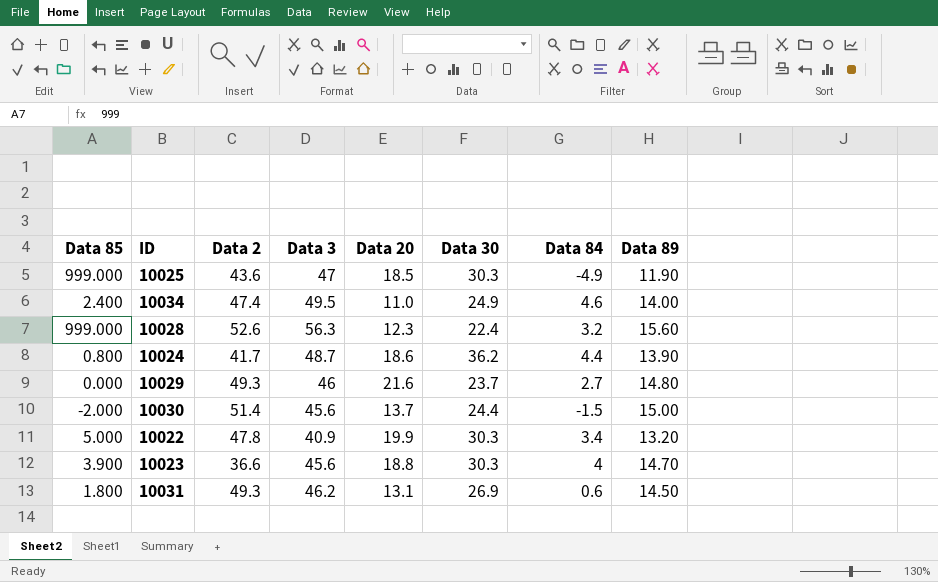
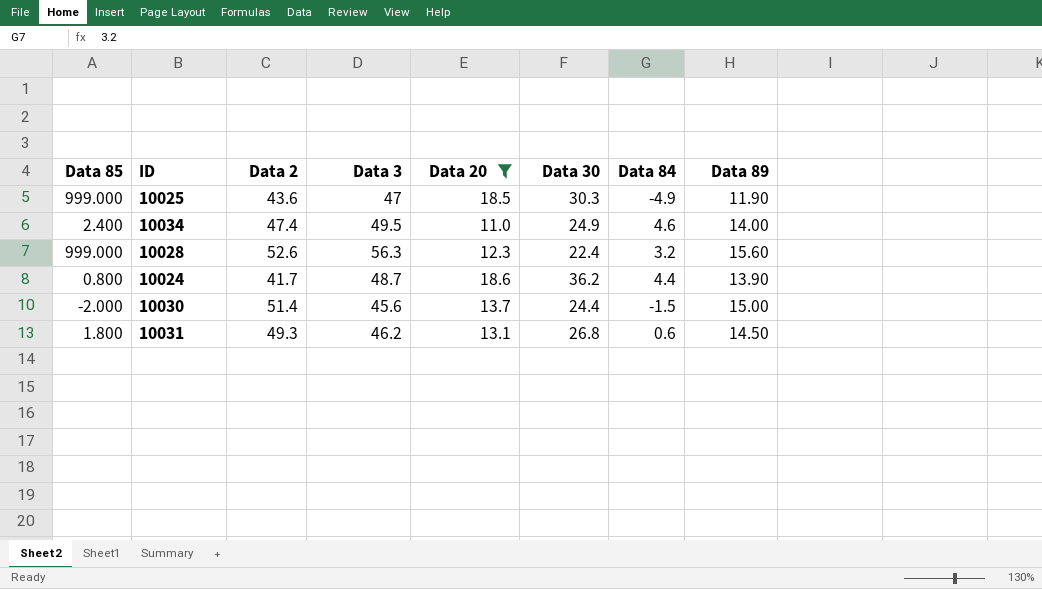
filter: none -> Data 20 <= 18.6
10031 | Data 30: 26.9 -> 26.8

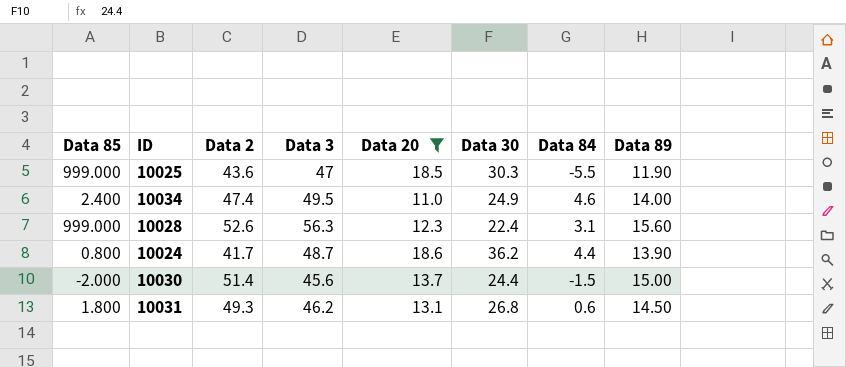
10025 | Data 84: -4.9 -> -5.5
10028 | Data 84: 3.2 -> 3.1

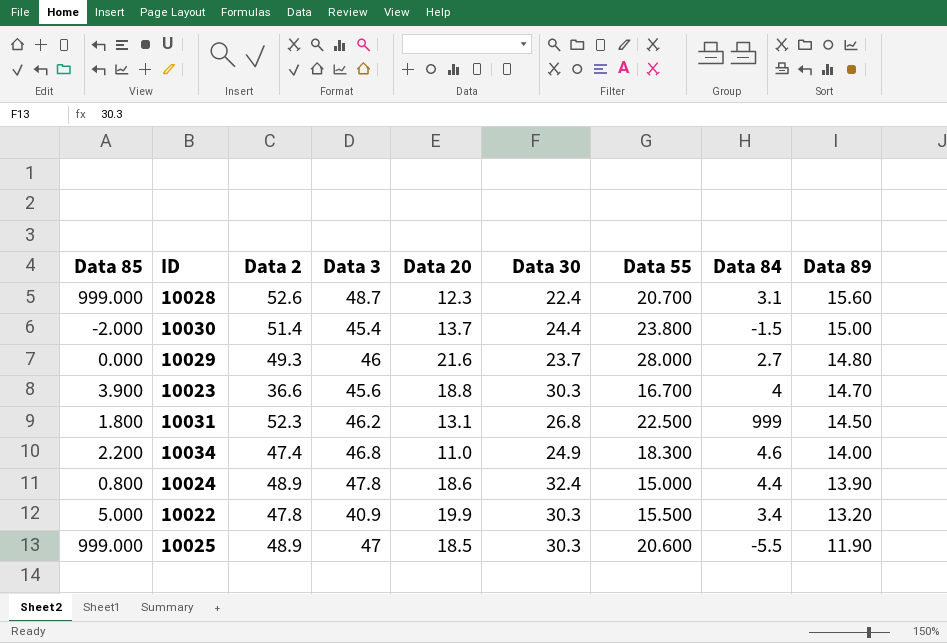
filter: Data 20 <= 18.6 -> none
row order: none -> Data 89 descending
column Data 55 | position: none -> 7
10028 | Data 3: 56.3 -> 48.7
10030 | Data 3: 45.6 -> 45.4
10031 | Data 2: 49.3 -> 52.3
10031 | Data 84: 0.6 -> 999
10034 | Data 85: 2.400 -> 2.200
10034 | Data 3: 49.5 -> 46.8
10024 | Data 2: 41.7 -> 48.9
10024 | Data 3: 48.7 -> 47.8
10024 | Data 30: 36.2 -> 32.4
10025 | Data 2: 43.6 -> 48.9

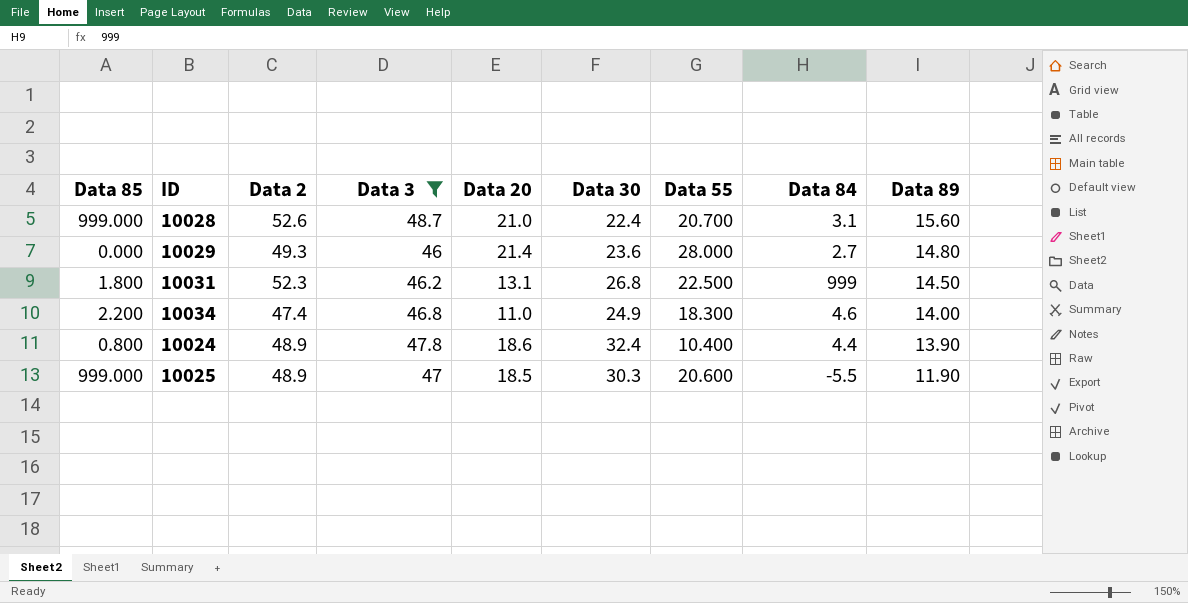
filter: none -> Data 3 >= 46
10028 | Data 20: 12.3 -> 21.0
10029 | Data 20: 21.6 -> 21.4
10029 | Data 30: 23.7 -> 23.6
10024 | Data 55: 15.000 -> 10.400

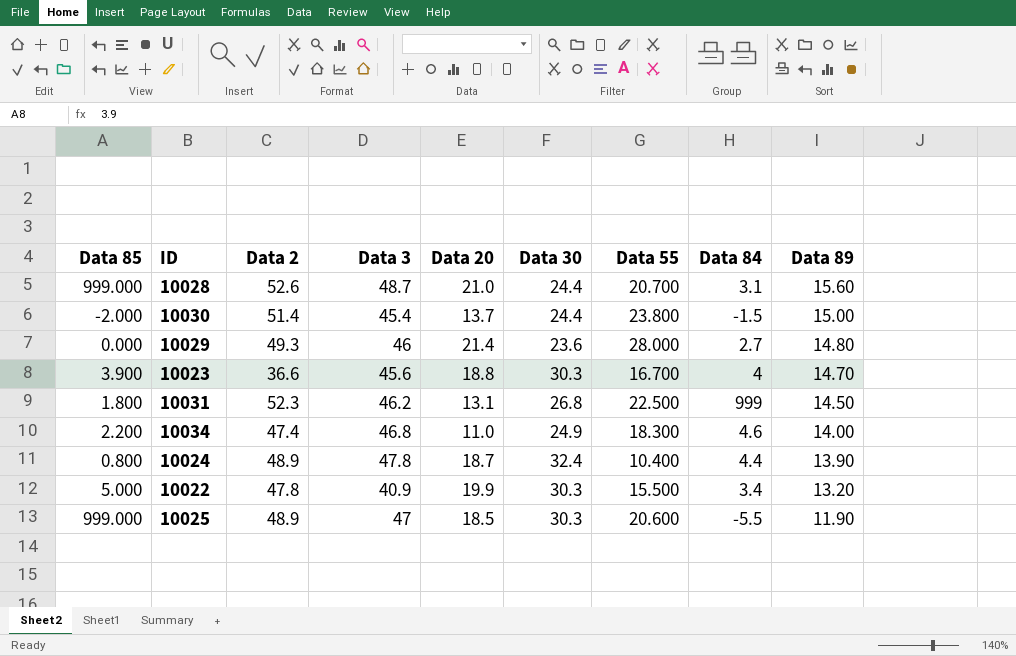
filter: Data 3 >= 46 -> none
10028 | Data 30: 22.4 -> 24.4
10024 | Data 20: 18.6 -> 18.7

